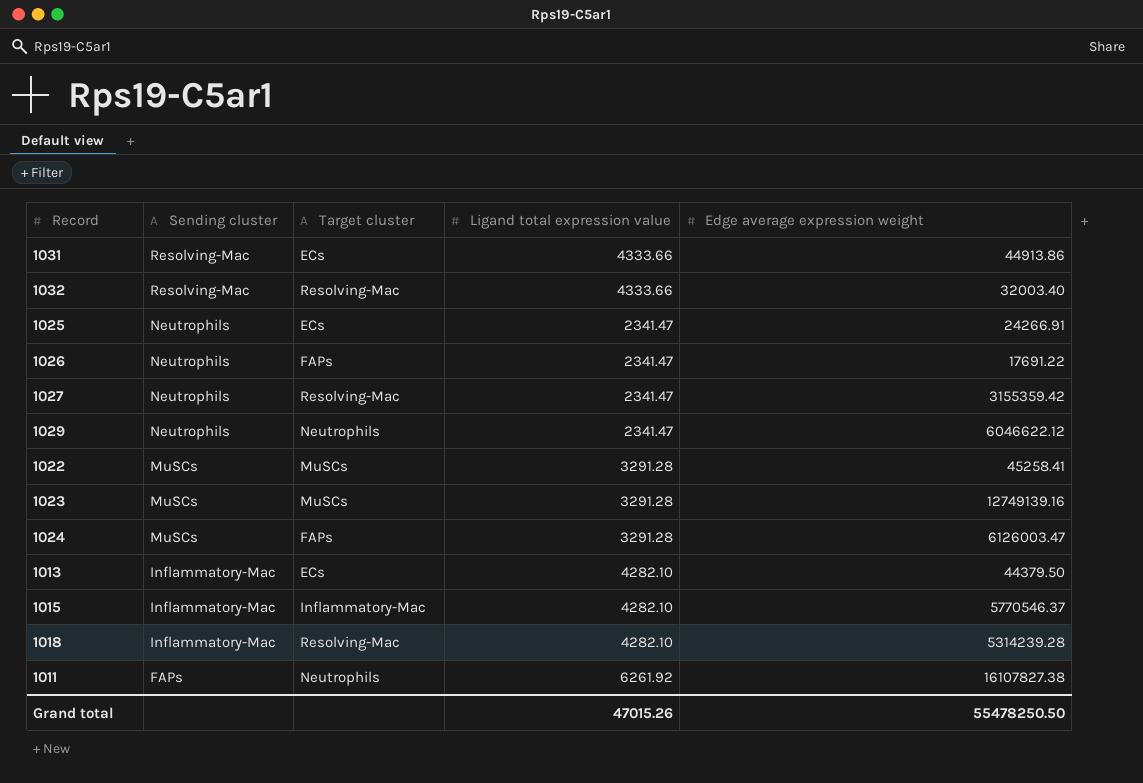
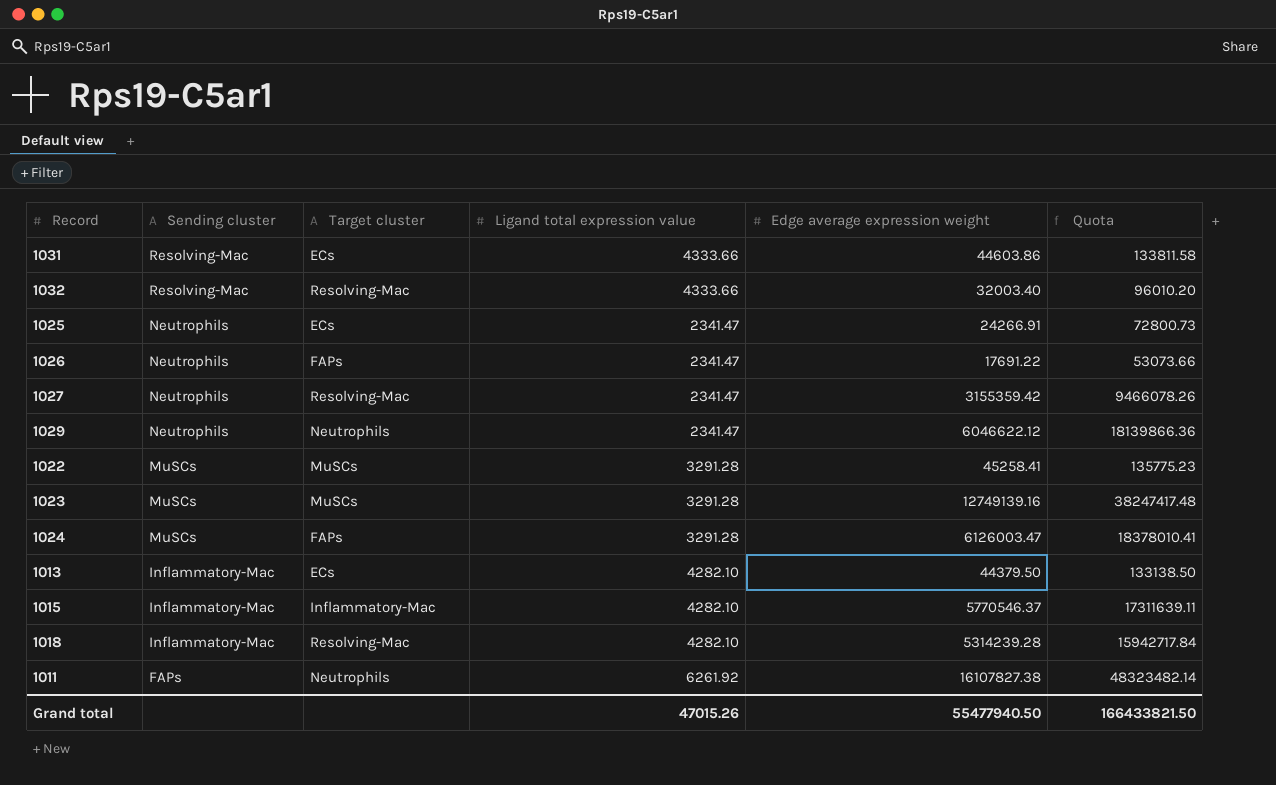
column Quota | formula: none -> [Edge average expression weight] * 3
1031 | Edge average expression weight: 44913.86 -> 44603.86
Grand total | Edge average expression weight: 55478250.50 -> 55477940.50

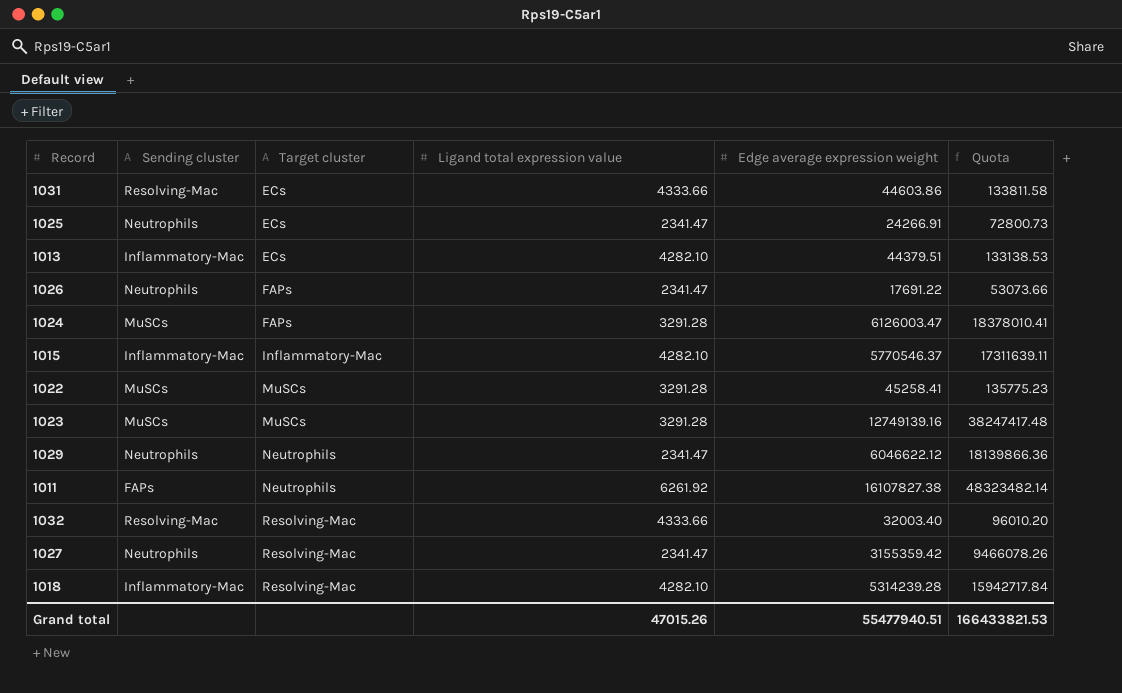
row order: Sending cluster descending -> Target cluster ascending
1013 | Edge average expression weight: 44379.50 -> 44379.51
1013 | Quota: 133138.50 -> 133138.53
Grand total | Edge average expression weight: 55477940.50 -> 55477940.51
Grand total | Quota: 166433821.50 -> 166433821.53

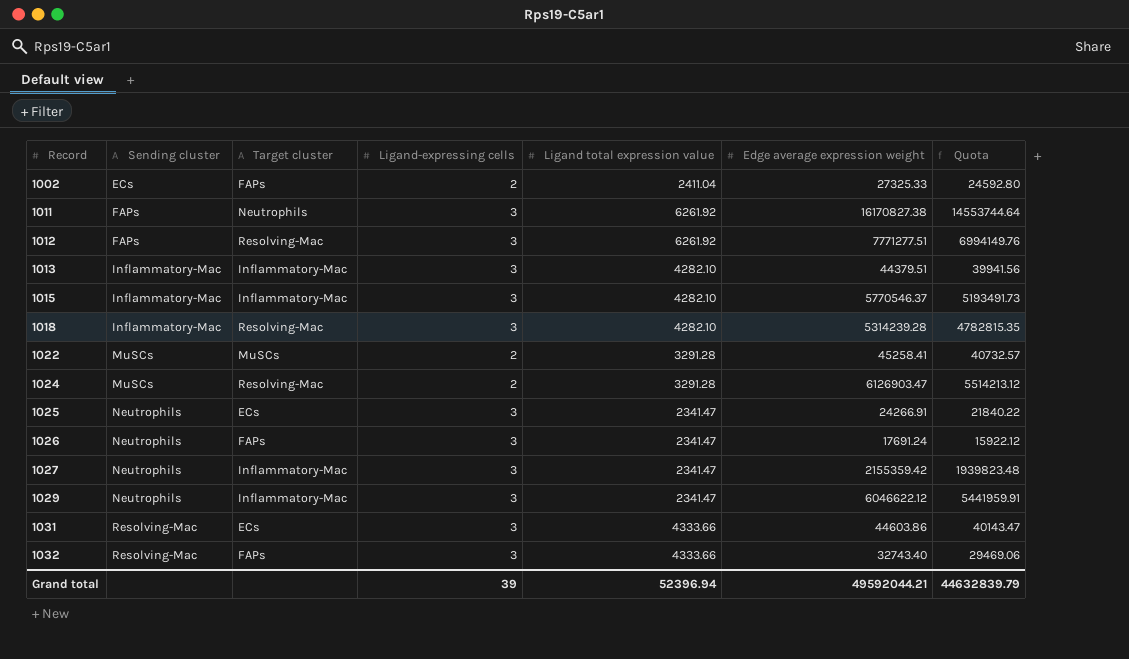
row order: Target cluster ascending -> Record ascending
column Ligand-expressing cells | position: none -> 4
column Quota | formula: [Edge average expression weight] * 3 -> [Edge average expression weight] * 0.9
row 1023: MuSCs | MuSCs | 3291.28 | 12749139.16 | 38247417.48 -> none
row 1002: none -> ECs | FAPs | 2 | 2411.04 | 27325.33 | 24592.80
1011 | Edge average expression weight: 16107827.38 -> 16170827.38
row 1012: none -> FAPs | Resolving-Mac | 3 | 6261.92 | 7771277.51 | 6994149.76
1013 | Target cluster: ECs -> Inflammatory-Mac
1024 | Target cluster: FAPs -> Resolving-Mac
1024 | Edge average expression weight: 6126003.47 -> 6126903.47
1026 | Edge average expression weight: 17691.22 -> 17691.24
1027 | Target cluster: Resolving-Mac -> Inflammatory-Mac
1027 | Edge average expression weight: 3155359.42 -> 2155359.42
1029 | Target cluster: Neutrophils -> Inflammatory-Mac
1032 | Target cluster: Resolving-Mac -> FAPs
1032 | Edge average expression weight: 32003.40 -> 32743.40
Grand total | Ligand total expression value: 47015.26 -> 52396.94
Grand total | Edge average expression weight: 55477940.51 -> 49592044.21
Grand total | Quota: 166433821.53 -> 44632839.79

